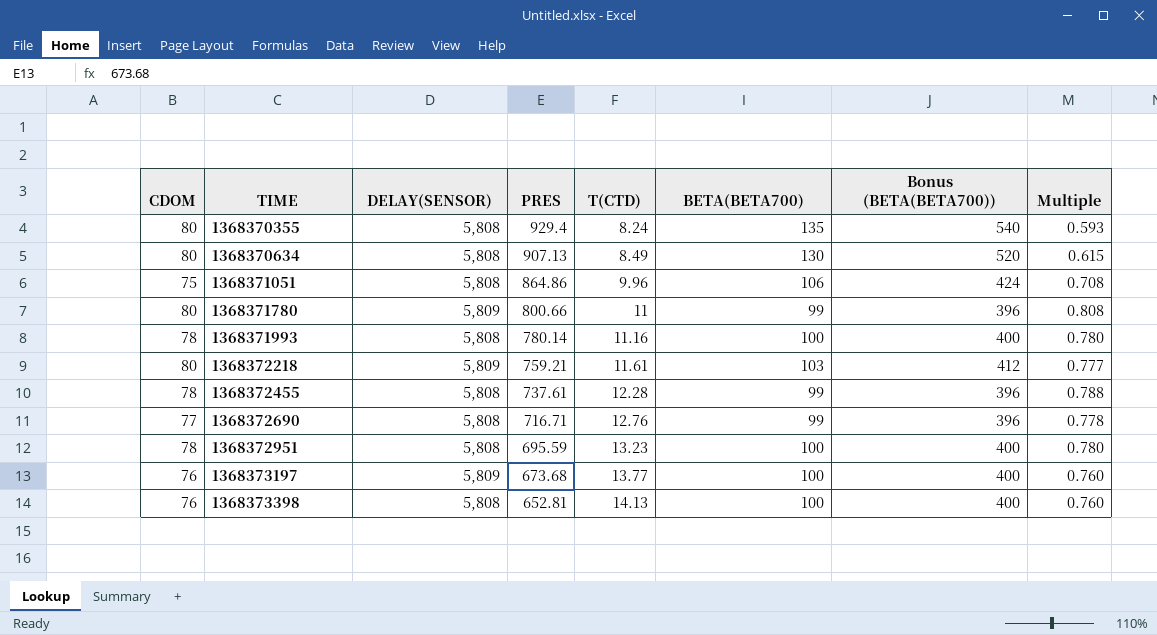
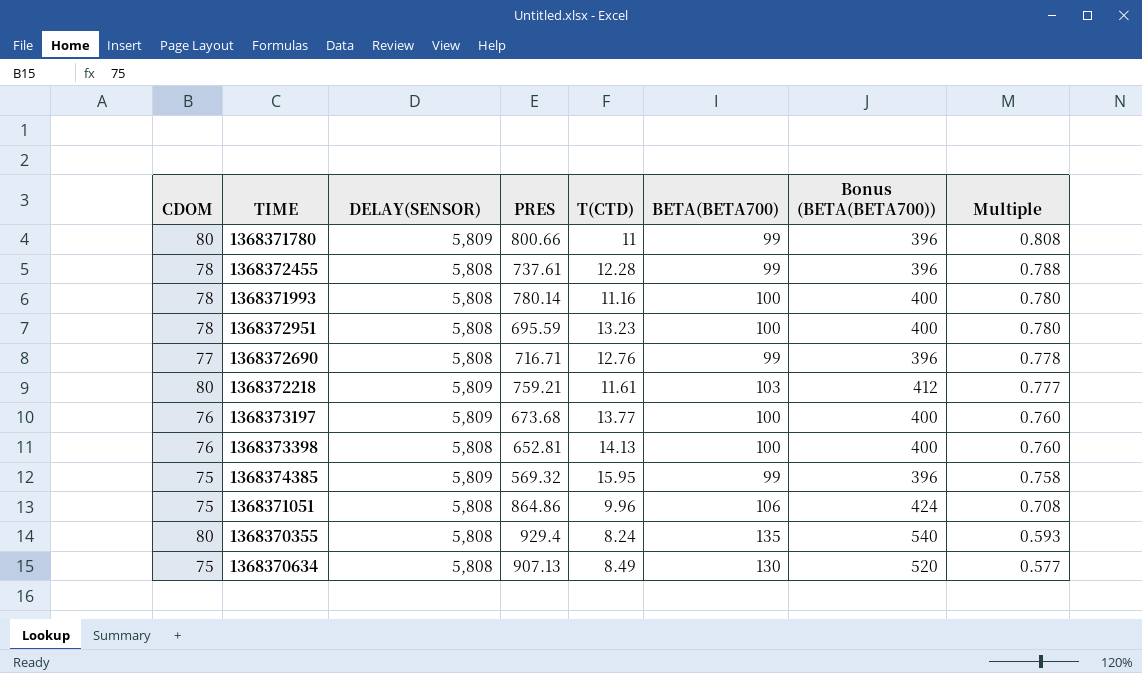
row order: TIME ascending -> Multiple descending
row 1368374385: none -> 75 | 5,809 | 569.32 | 15.95 | 99 | 396 | 0.758
1368370634 | CDOM: 80 -> 75
1368370634 | Multiple: 0.615 -> 0.577

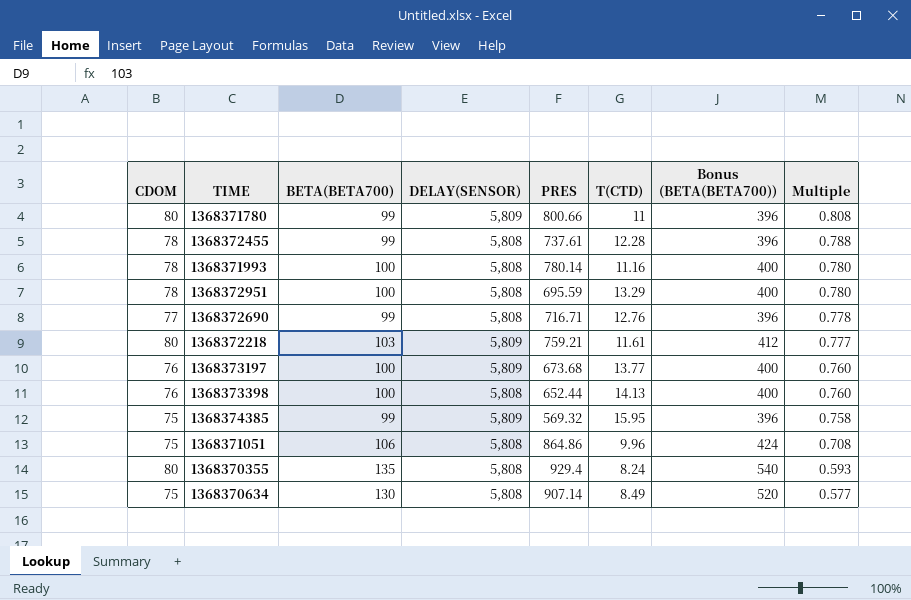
column BETA(BETA700) | position: 6 -> 3
1368372951 | T(CTD): 13.23 -> 13.29
1368373398 | PRES: 652.81 -> 652.44
1368370634 | PRES: 907.13 -> 907.14

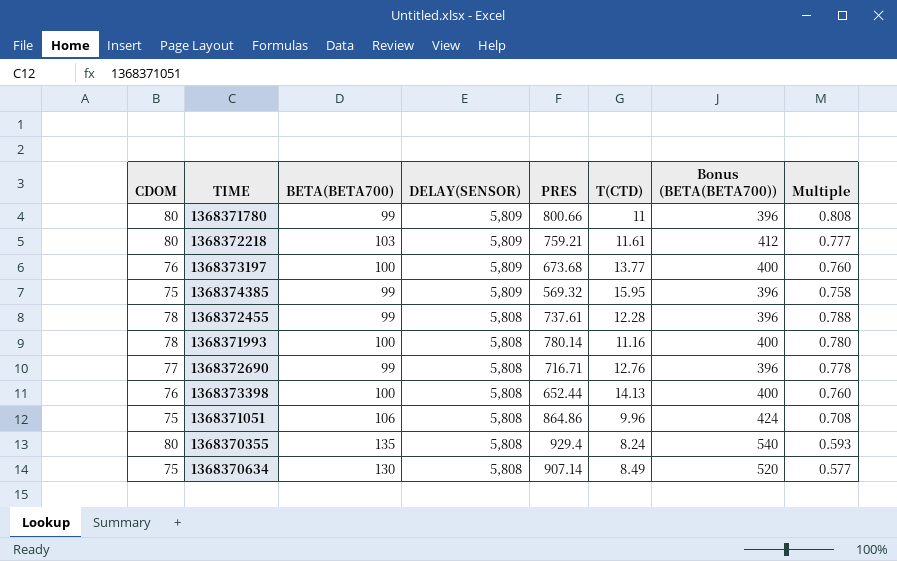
row order: Multiple descending -> DELAY(SENSOR) descending
row 1368372951: 78 | 100 | 5,808 | 695.59 | 13.29 | 400 | 0.780 -> none

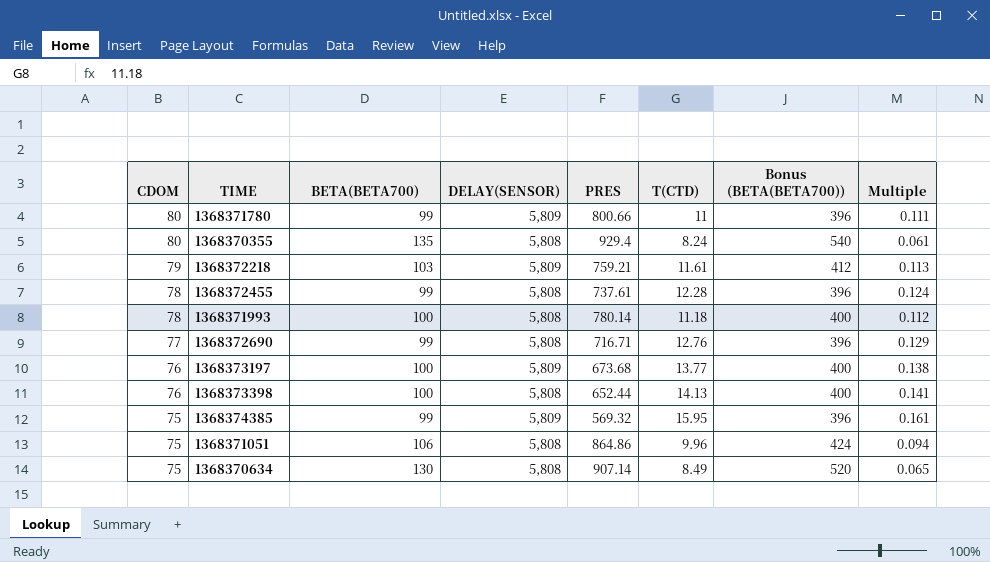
row order: DELAY(SENSOR) descending -> CDOM descending
column Multiple | formula: [CDOM] / [BETA(BETA700)] -> [T(CTD)] / [BETA(BETA700)]
1368372218 | CDOM: 80 -> 79
1368371993 | T(CTD): 11.16 -> 11.18

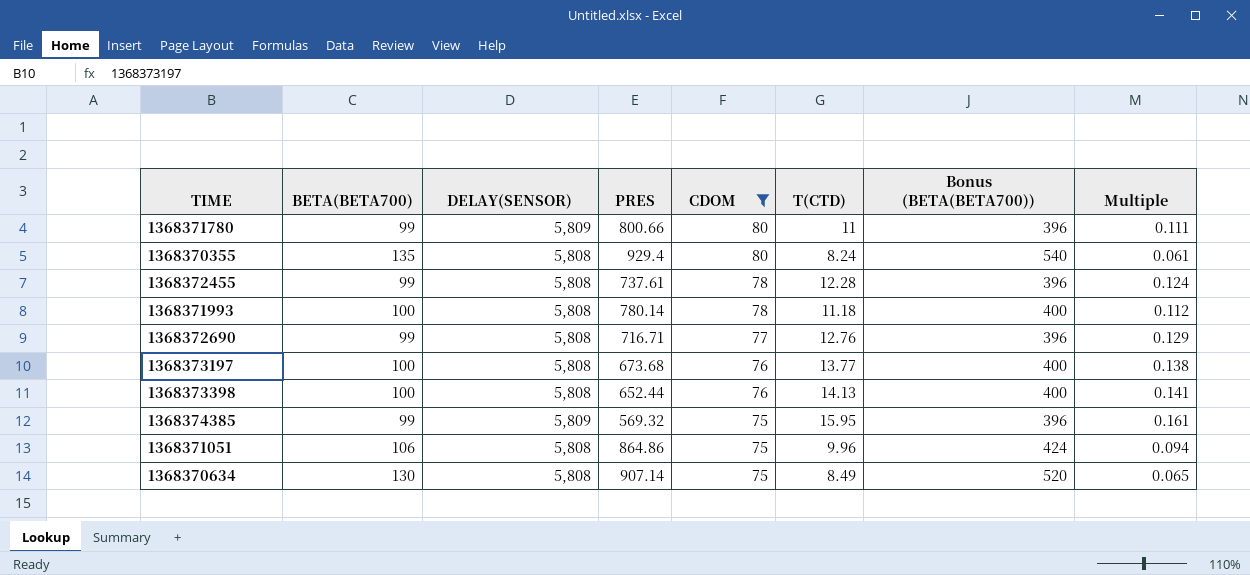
filter: none -> CDOM != 79
column CDOM | position: 1 -> 5
1368373197 | DELAY(SENSOR): 5,809 -> 5,808

